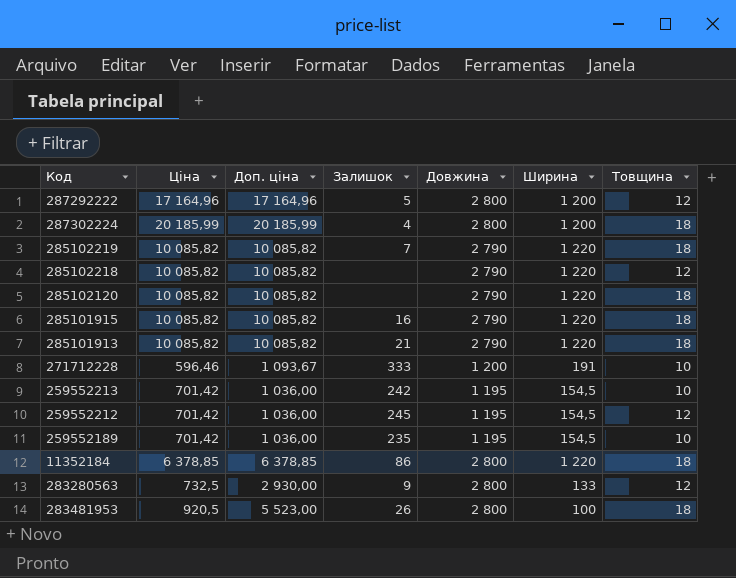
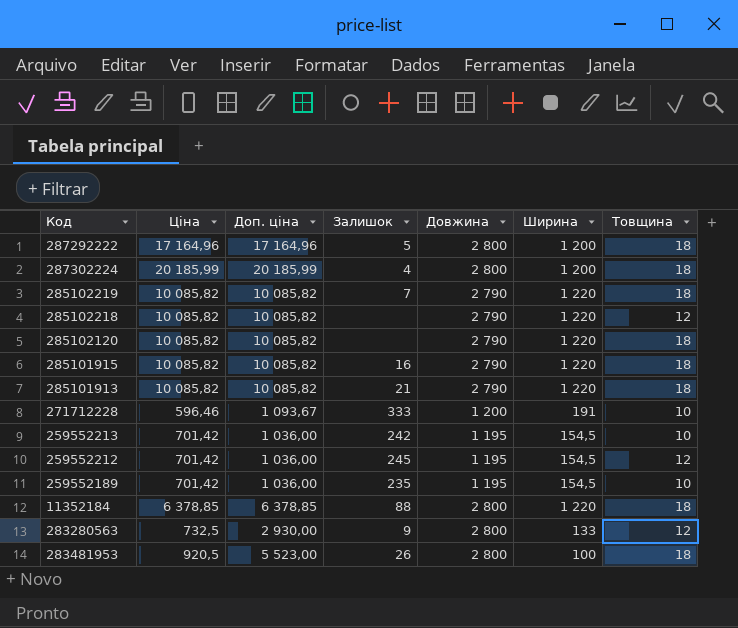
287292222 | Товщина: 12 -> 18
11352184 | Залишок: 86 -> 88

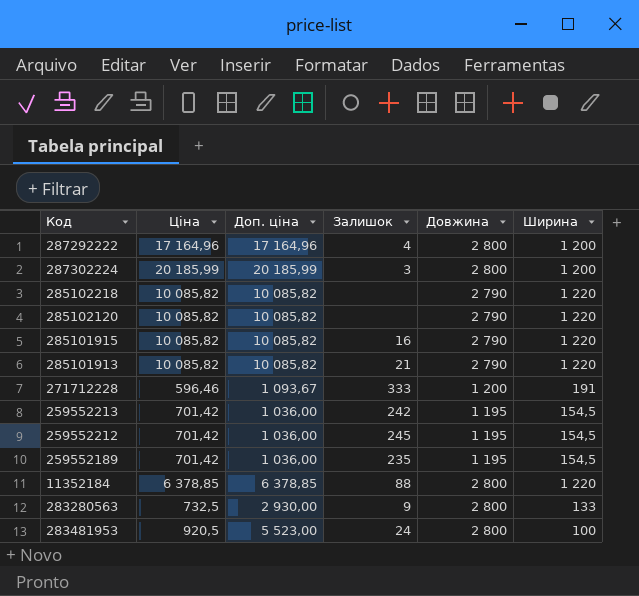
column Товщина | position: 7 -> none
row 285102219: 10 085,82 | 10 085,82 | 7 | 2 790 | 1 220 | 18 -> none
287292222 | Залишок: 5 -> 4
287302224 | Залишок: 4 -> 3
283481953 | Залишок: 26 -> 24

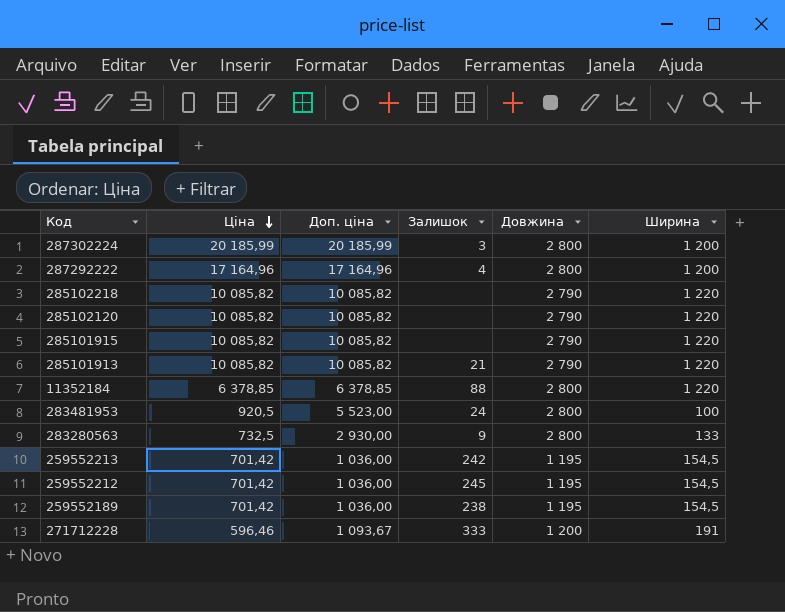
row order: none -> Ціна descending
285101915 | Залишок: 16 -> none
259552189 | Залишок: 235 -> 238

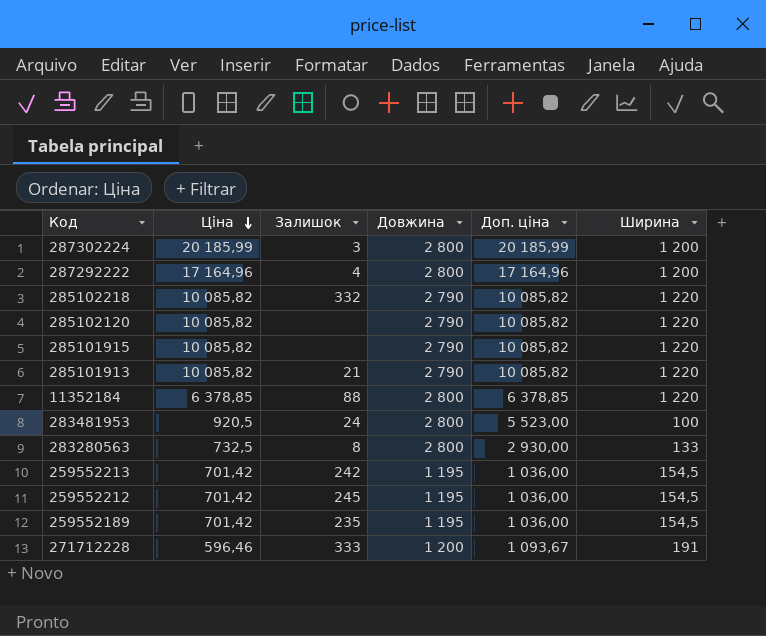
column Доп. ціна | position: 3 -> 5
285102218 | Залишок: none -> 332
283280563 | Залишок: 9 -> 8
259552189 | Залишок: 238 -> 235

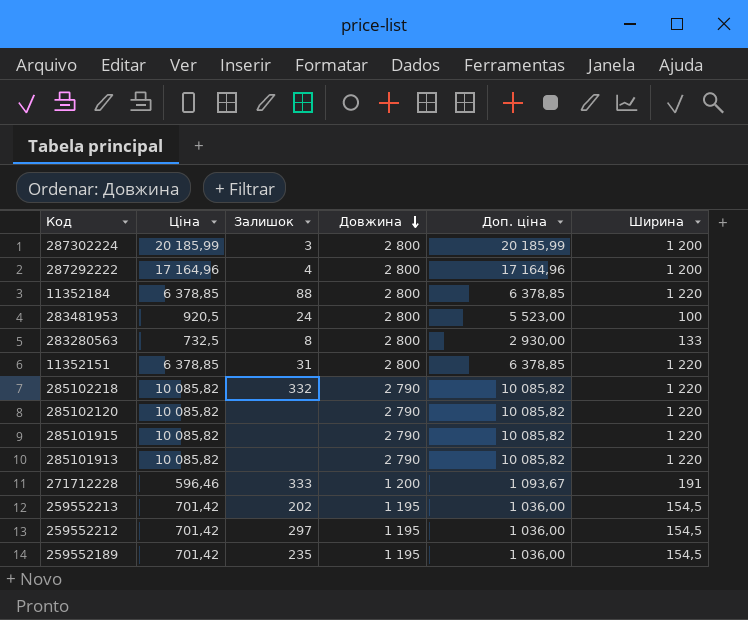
row order: Ціна descending -> Довжина descending
row 11352151: none -> 6 378,85 | 31 | 2 800 | 6 378,85 | 1 220
285101913 | Залишок: 21 -> none
259552213 | Залишок: 242 -> 202
259552212 | Залишок: 245 -> 297

